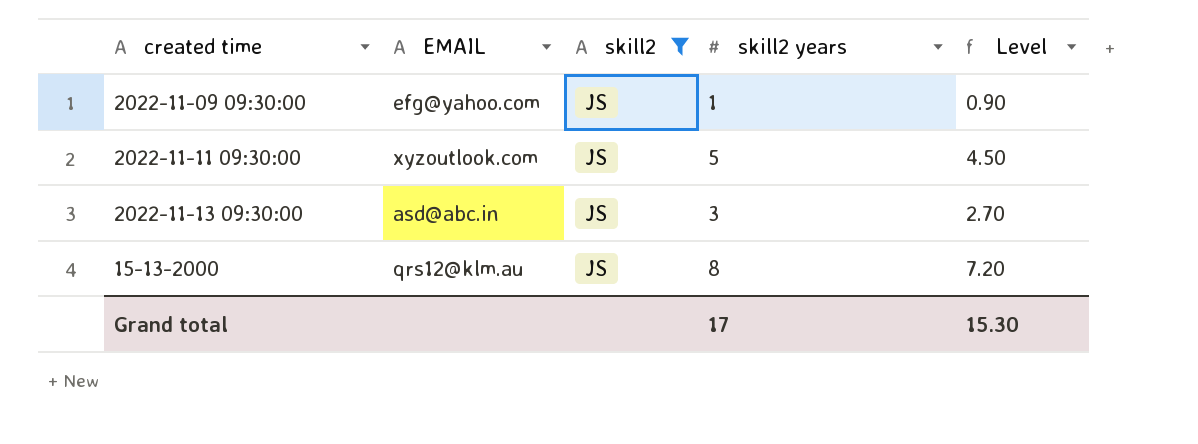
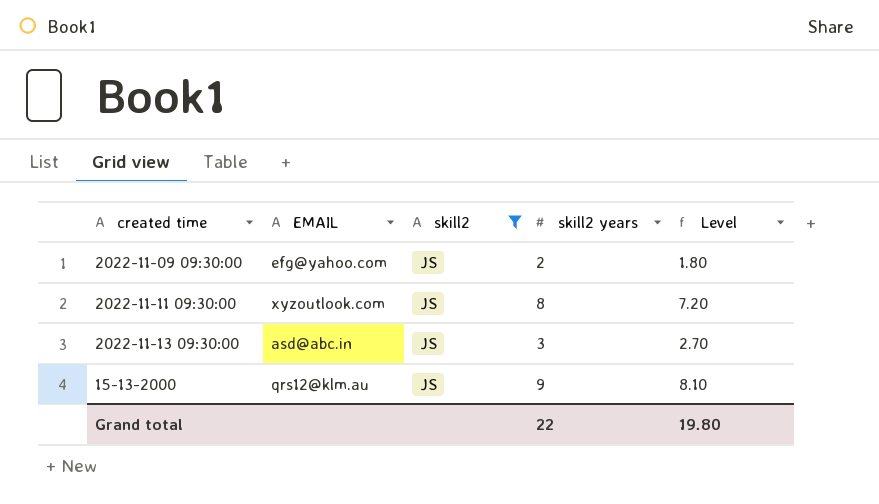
2022-11-09 09:30:00 | skill2 years: 1 -> 2
2022-11-09 09:30:00 | Level: 0.90 -> 1.80
2022-11-11 09:30:00 | skill2 years: 5 -> 8
2022-11-11 09:30:00 | Level: 4.50 -> 7.20
15-13-2000 | skill2 years: 8 -> 9
15-13-2000 | Level: 7.20 -> 8.10
Grand total | skill2 years: 17 -> 22
Grand total | Level: 15.30 -> 19.80

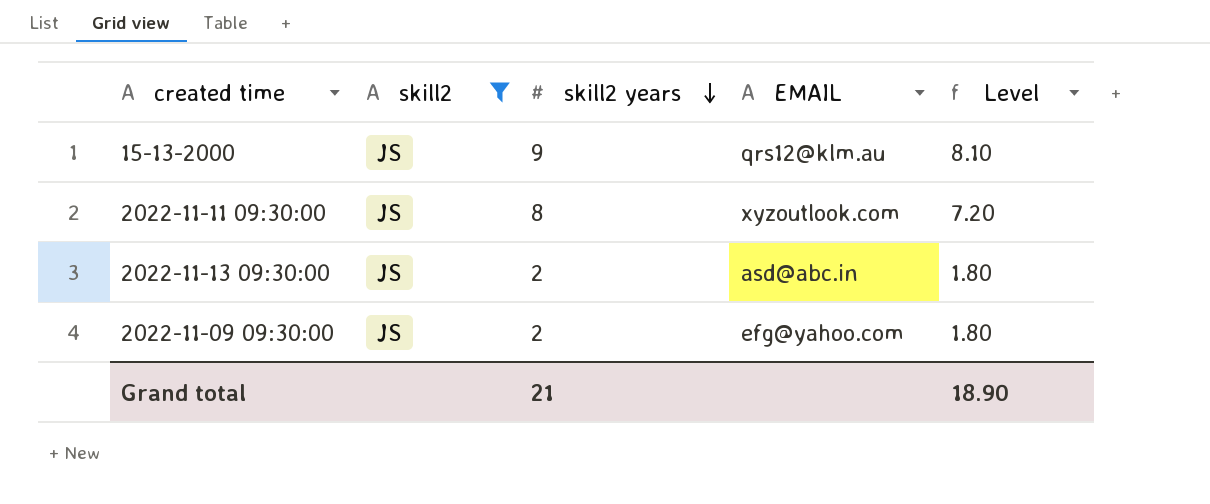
row order: none -> skill2 years descending
column EMAIL | position: 2 -> 4
2022-11-13 09:30:00 | skill2 years: 3 -> 2
2022-11-13 09:30:00 | Level: 2.70 -> 1.80
Grand total | skill2 years: 22 -> 21
Grand total | Level: 19.80 -> 18.90

